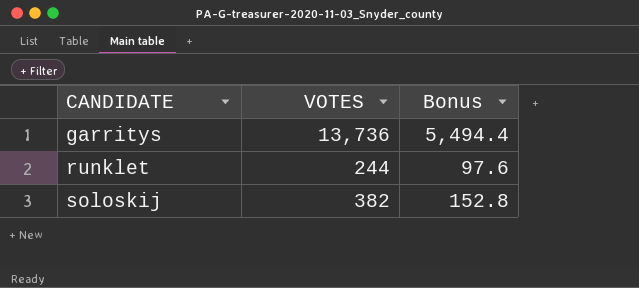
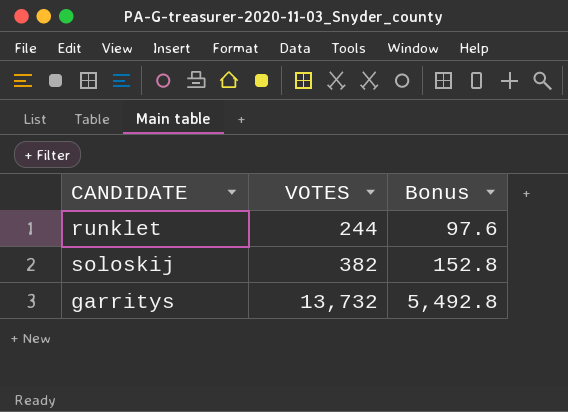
row order: CANDIDATE ascending -> VOTES ascending
garritys | VOTES: 13,736 -> 13,732
garritys | Bonus: 5,494.4 -> 5,492.8

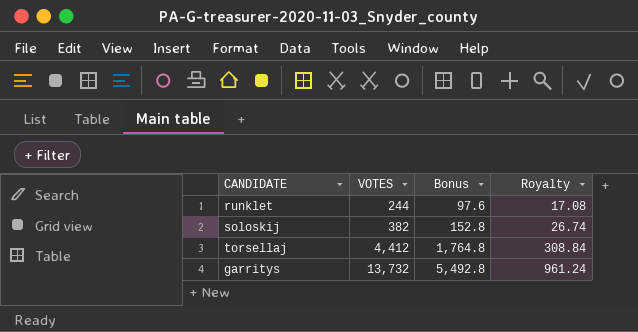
column Royalty | formula: none -> [VOTES] * 0.07
row torsellaj: none -> 4,412 | 1,764.8 | 308.84

